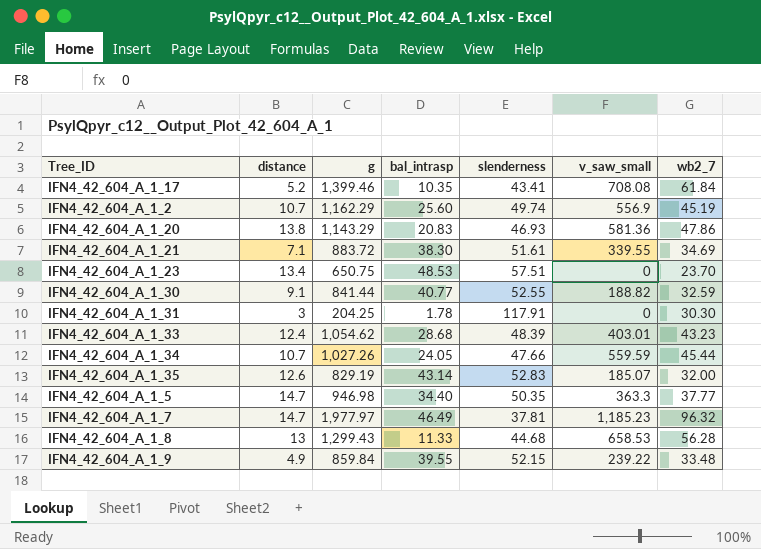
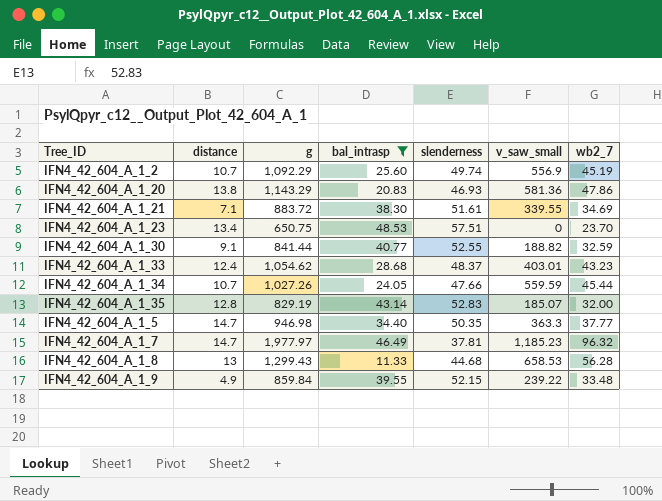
filter: none -> bal_intrasp >= 11.33
IFN4_42_604_A_1_2 | g: 1,162.29 -> 1,092.29
IFN4_42_604_A_1_33 | slenderness: 48.39 -> 48.37
IFN4_42_604_A_1_35 | distance: 12.6 -> 12.8

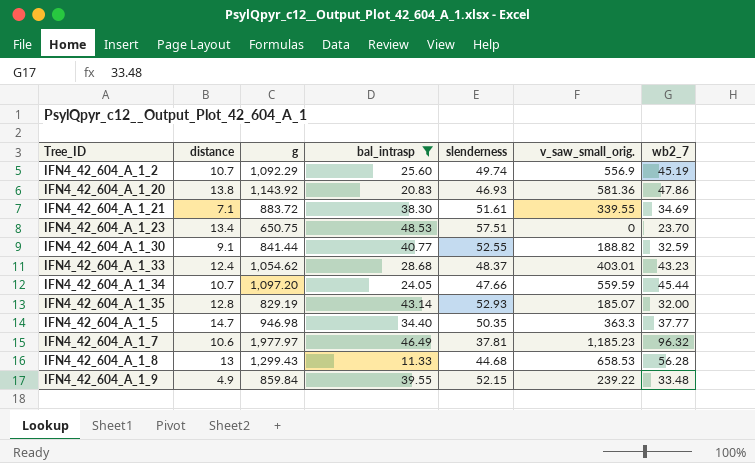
column name: v_saw_small -> v_saw_small_orig.
IFN4_42_604_A_1_20 | g: 1,143.29 -> 1,143.92
IFN4_42_604_A_1_34 | g: 1,027.26 -> 1,097.20
IFN4_42_604_A_1_35 | slenderness: 52.83 -> 52.93
IFN4_42_604_A_1_7 | distance: 14.7 -> 10.6

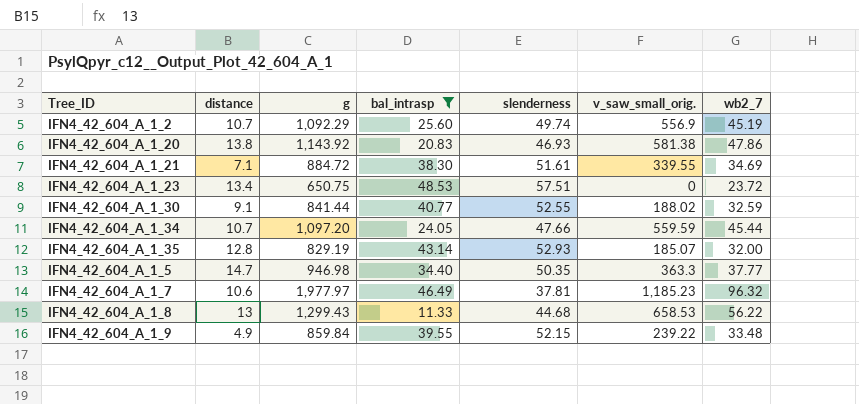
row IFN4_42_604_A_1_33: 12.4 | 1,054.62 | 28.68 | 48.37 | 403.01 | 43.23 -> none
IFN4_42_604_A_1_20 | v_saw_small_orig.: 581.36 -> 581.38
IFN4_42_604_A_1_21 | g: 883.72 -> 884.72
IFN4_42_604_A_1_23 | wb2_7: 23.70 -> 23.72
IFN4_42_604_A_1_30 | v_saw_small_orig.: 188.82 -> 188.02
IFN4_42_604_A_1_8 | wb2_7: 56.28 -> 56.22

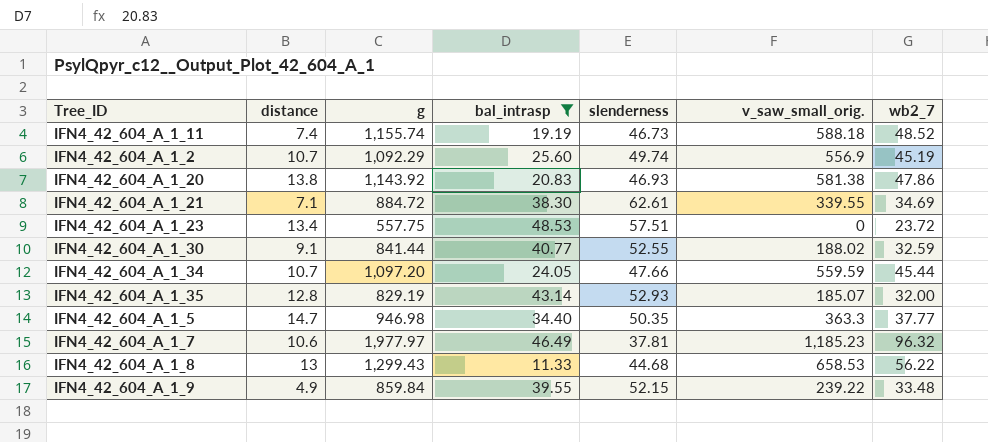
row IFN4_42_604_A_1_11: none -> 7.4 | 1,155.74 | 19.19 | 46.73 | 588.18 | 48.52
IFN4_42_604_A_1_21 | slenderness: 51.61 -> 62.61
IFN4_42_604_A_1_23 | g: 650.75 -> 557.75

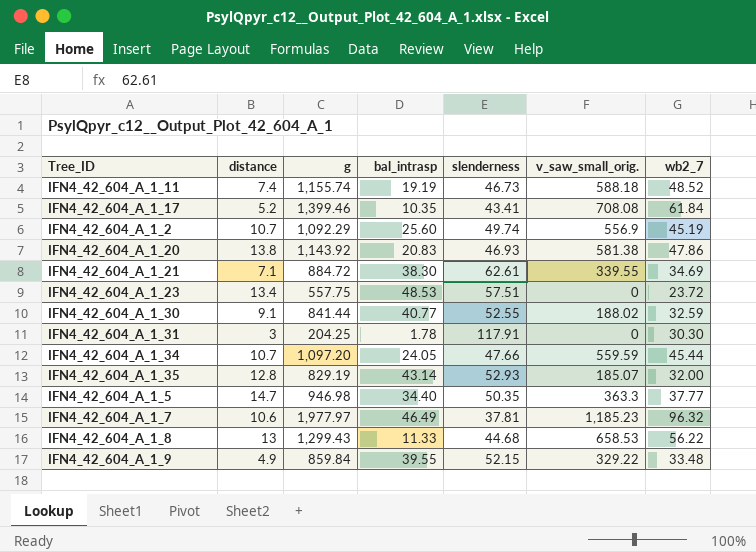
filter: bal_intrasp >= 11.33 -> none
IFN4_42_604_A_1_9 | v_saw_small_orig.: 239.22 -> 329.22

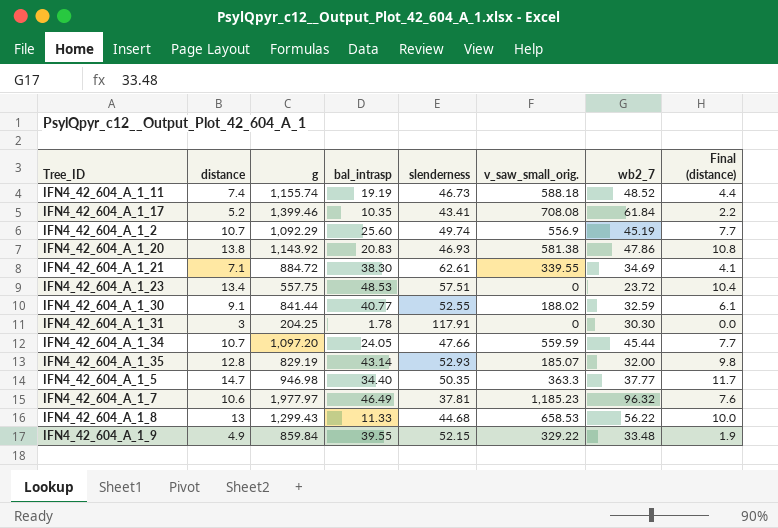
column Final (distance) | formula: none -> [distance] - 3

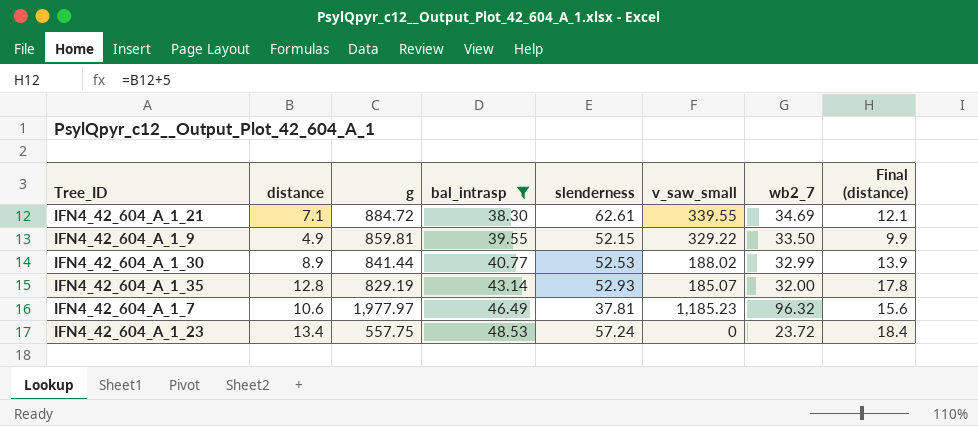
filter: none -> bal_intrasp >= 38.30
row order: none -> bal_intrasp ascending
column name: v_saw_small_orig. -> v_saw_small
column Final (distance) | formula: [distance] - 3 -> [distance] + 5
IFN4_42_604_A_1_9 | g: 859.84 -> 859.81
IFN4_42_604_A_1_9 | wb2_7: 33.48 -> 33.50
IFN4_42_604_A_1_30 | distance: 9.1 -> 8.9
IFN4_42_604_A_1_30 | slenderness: 52.55 -> 52.53
IFN4_42_604_A_1_30 | wb2_7: 32.59 -> 32.99
IFN4_42_604_A_1_23 | slenderness: 57.51 -> 57.24

